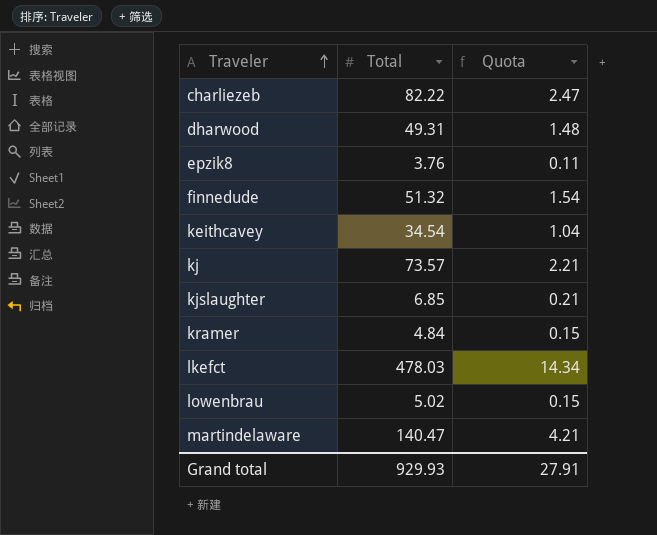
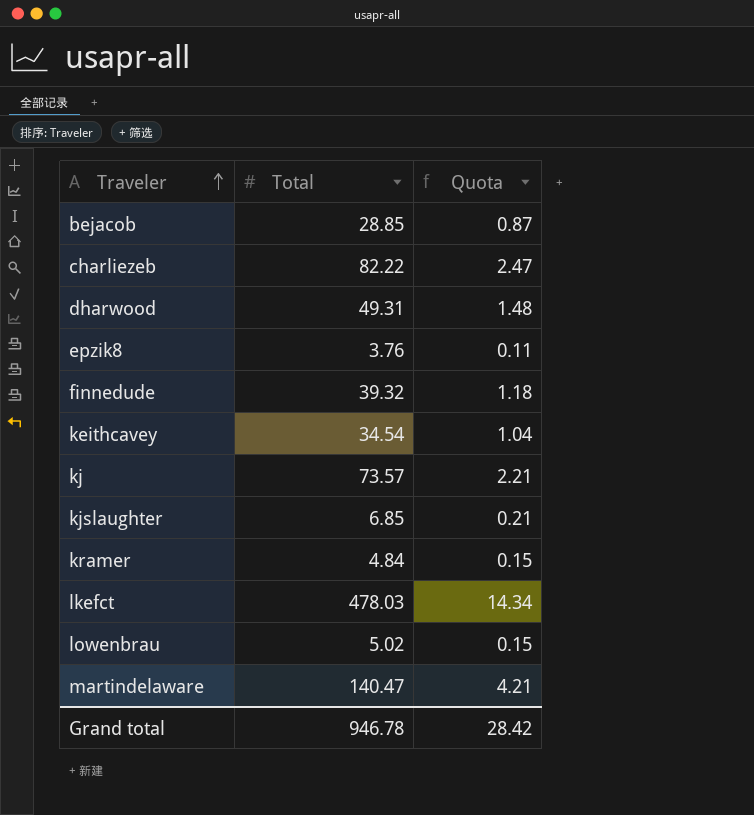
row bejacob: none -> 28.85 | 0.87
finnedude | Total: 51.32 -> 39.32
finnedude | Quota: 1.54 -> 1.18
Grand total | Total: 929.93 -> 946.78
Grand total | Quota: 27.91 -> 28.42

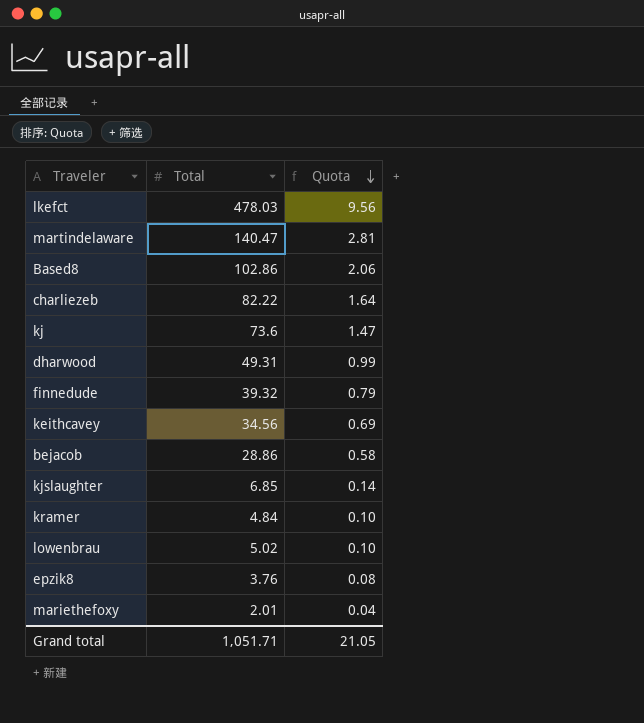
row order: Traveler ascending -> Quota descending
column Quota | formula: [Total] * 0.03 -> [Total] * 0.02
row Based8: none -> 102.86 | 2.06
kj | Total: 73.57 -> 73.6
keithcavey | Total: 34.54 -> 34.56
bejacob | Total: 28.85 -> 28.86
row mariethefoxy: none -> 2.01 | 0.04
Grand total | Total: 946.78 -> 1,051.71
Grand total | Quota: 28.42 -> 21.05

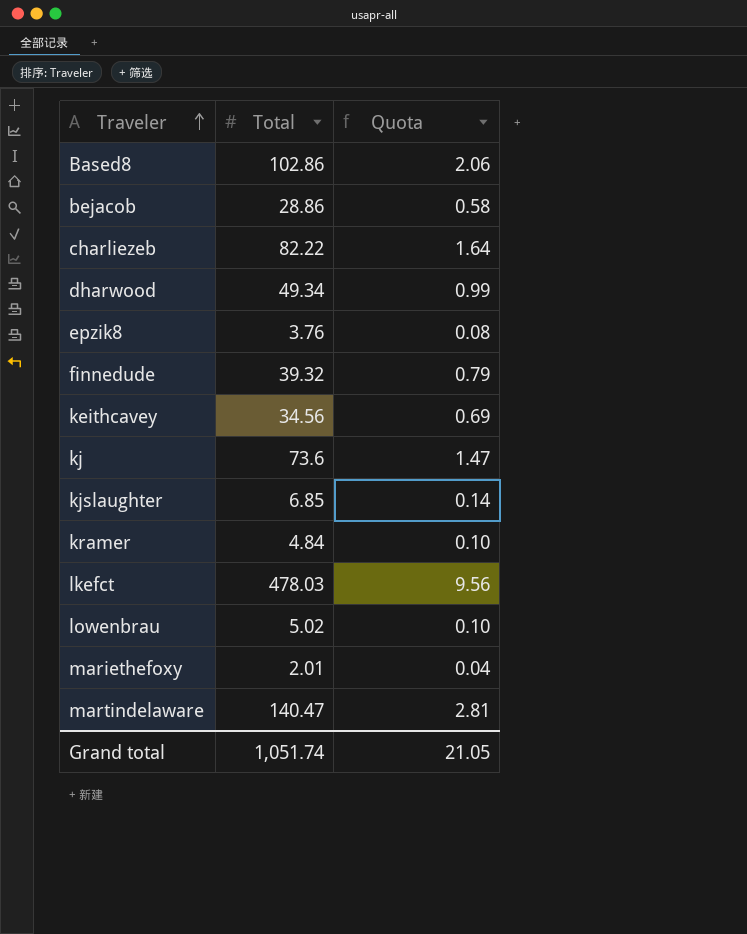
row order: Quota descending -> Traveler ascending
dharwood | Total: 49.31 -> 49.34
Grand total | Total: 1,051.71 -> 1,051.74

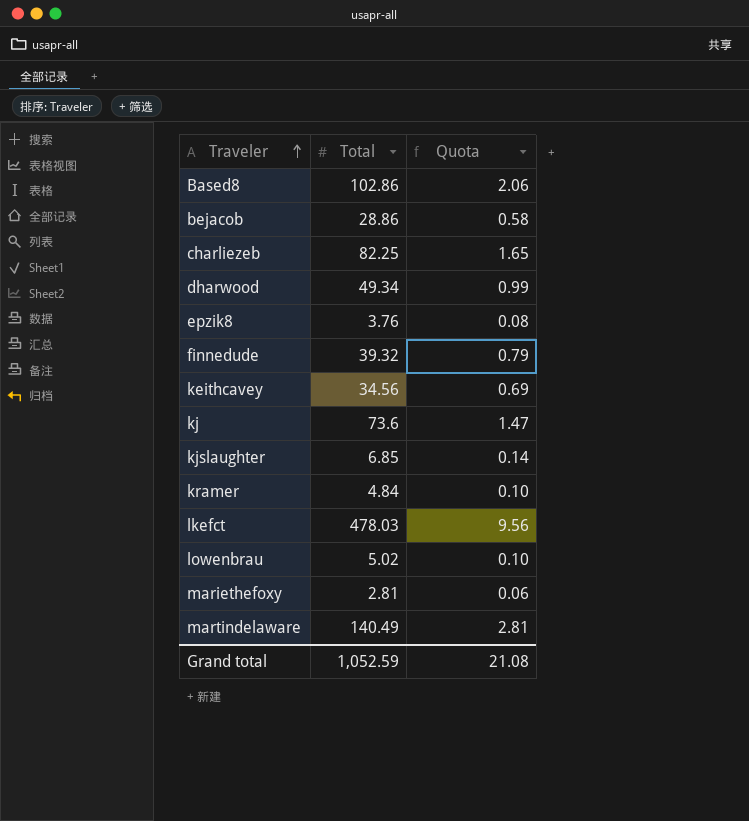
charliezeb | Total: 82.22 -> 82.25
charliezeb | Quota: 1.64 -> 1.65
mariethefoxy | Total: 2.01 -> 2.81
mariethefoxy | Quota: 0.04 -> 0.06
martindelaware | Total: 140.47 -> 140.49
Grand total | Total: 1,051.74 -> 1,052.59
Grand total | Quota: 21.05 -> 21.08

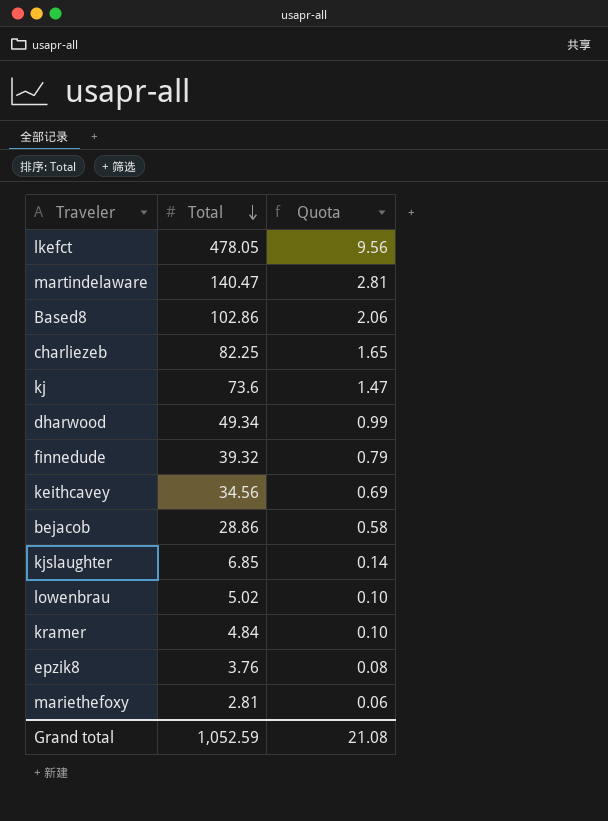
row order: Traveler ascending -> Total descending
lkefct | Total: 478.03 -> 478.05
martindelaware | Total: 140.49 -> 140.47

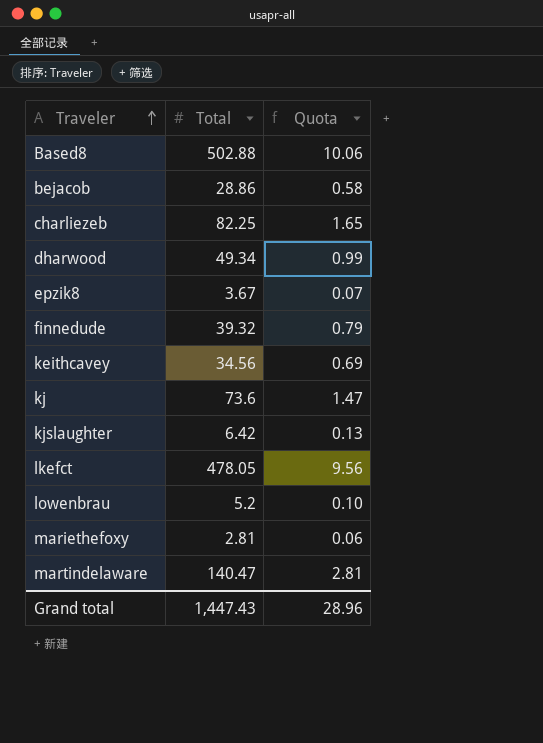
row order: Total descending -> Traveler ascending
row kramer: 4.84 | 0.10 -> none
Based8 | Total: 102.86 -> 502.88
Based8 | Quota: 2.06 -> 10.06
epzik8 | Total: 3.76 -> 3.67
epzik8 | Quota: 0.08 -> 0.07
kjslaughter | Total: 6.85 -> 6.42
kjslaughter | Quota: 0.14 -> 0.13
lowenbrau | Total: 5.02 -> 5.2
Grand total | Total: 1,052.59 -> 1,447.43
Grand total | Quota: 21.08 -> 28.96

